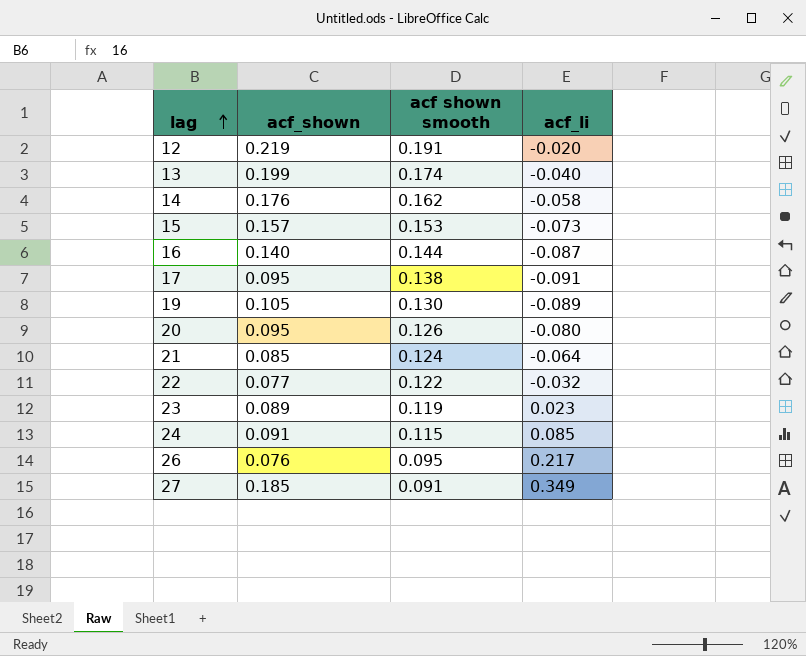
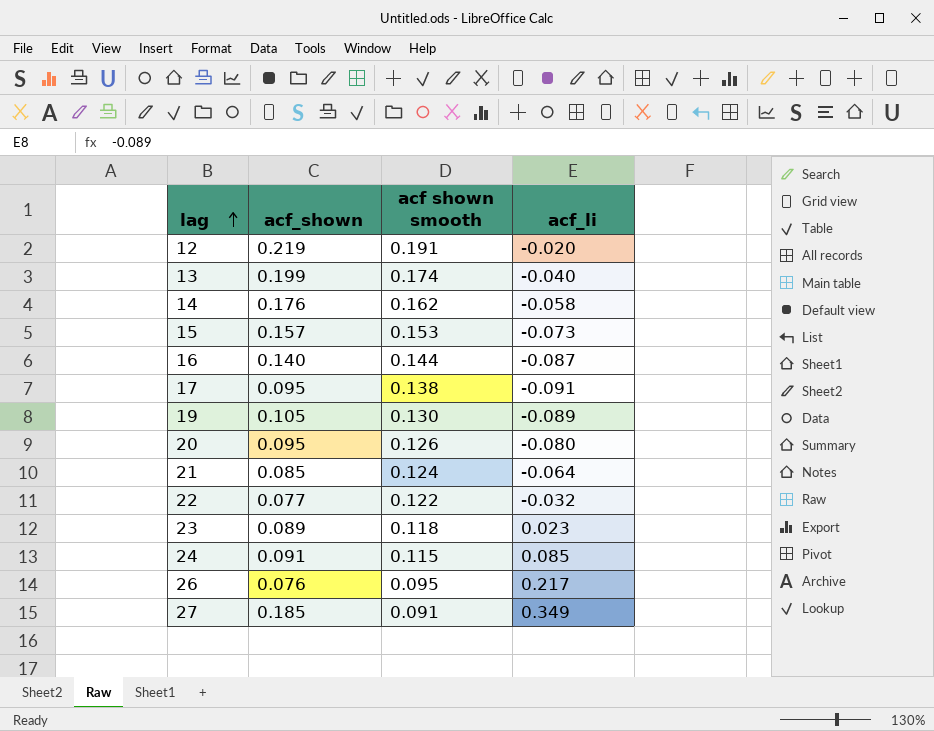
23 | acf shown smooth: 0.119 -> 0.118

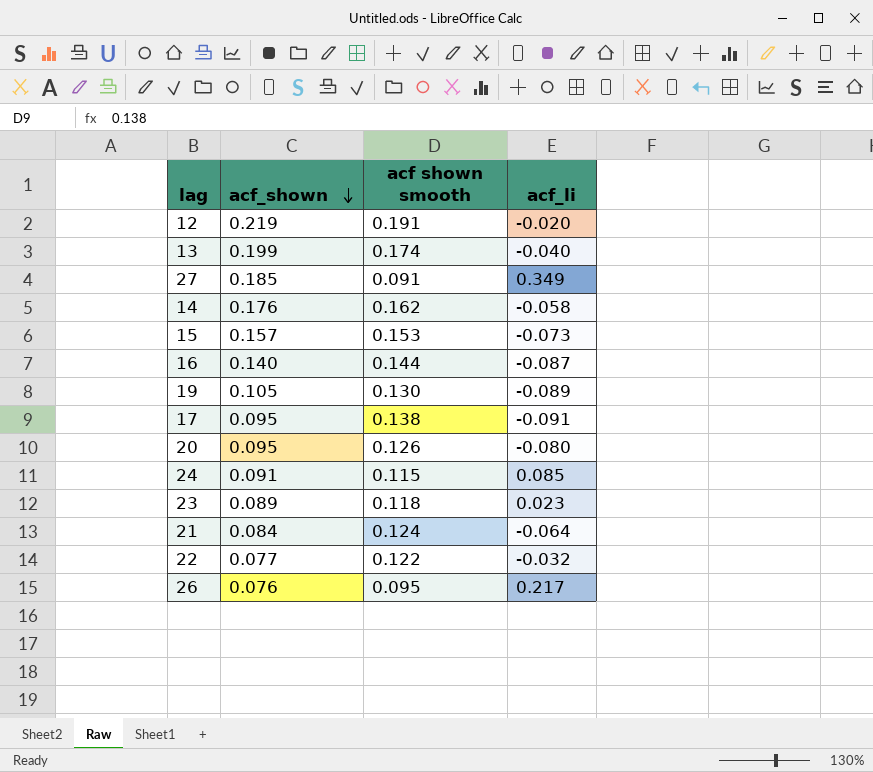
row order: lag ascending -> acf_shown descending
21 | acf_shown: 0.085 -> 0.084

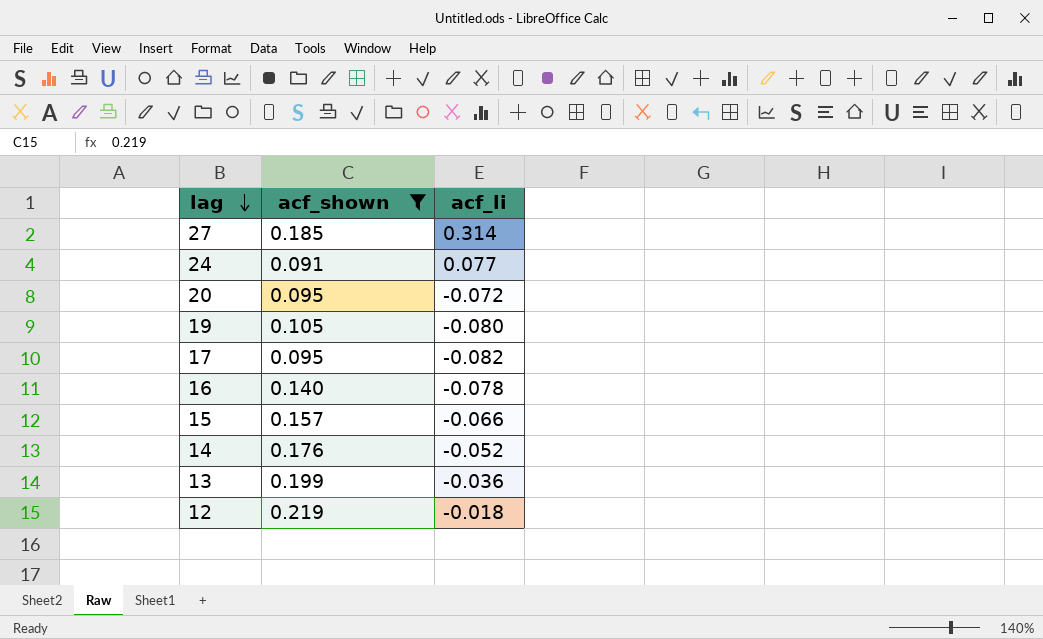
filter: none -> acf_shown >= 0.091
row order: acf_shown descending -> lag descending
column acf shown smooth | position: 3 -> none
27 | acf_li: 0.349 -> 0.314
24 | acf_li: 0.085 -> 0.077
20 | acf_li: -0.080 -> -0.072
19 | acf_li: -0.089 -> -0.080
17 | acf_li: -0.091 -> -0.082
16 | acf_li: -0.087 -> -0.078
15 | acf_li: -0.073 -> -0.066
14 | acf_li: -0.058 -> -0.052
13 | acf_li: -0.040 -> -0.036
12 | acf_li: -0.020 -> -0.018

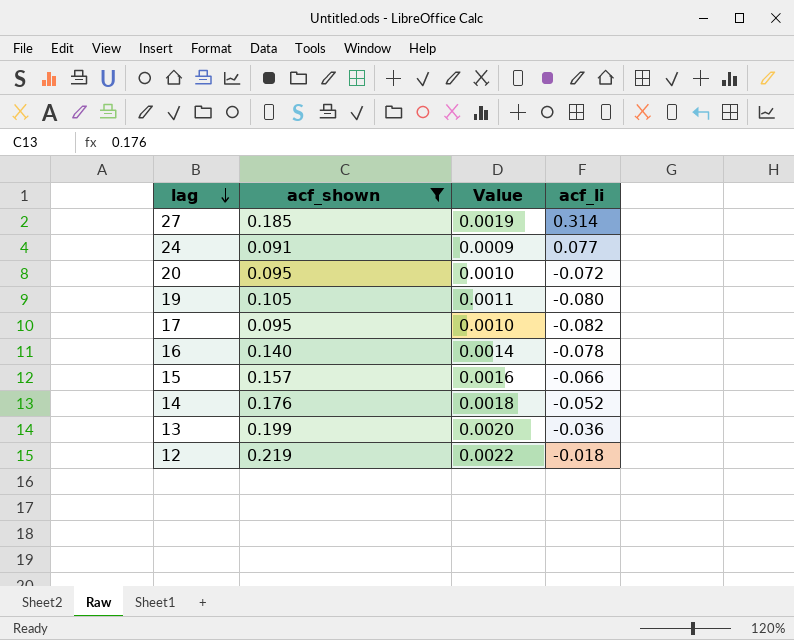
column Value | formula: none -> [acf_shown] * 0.01

